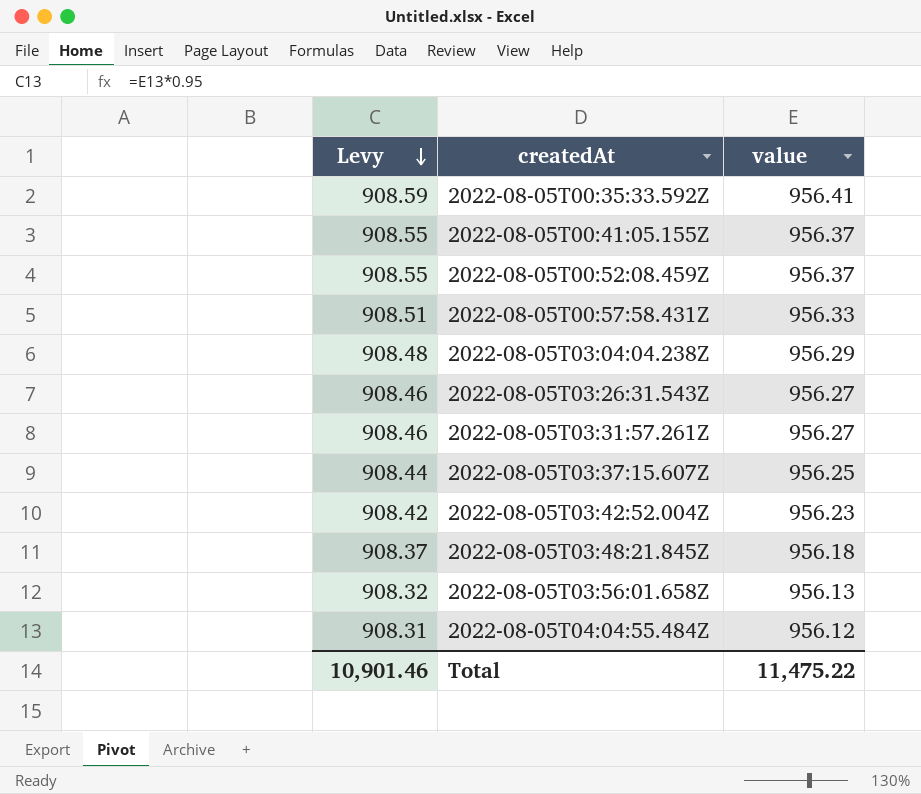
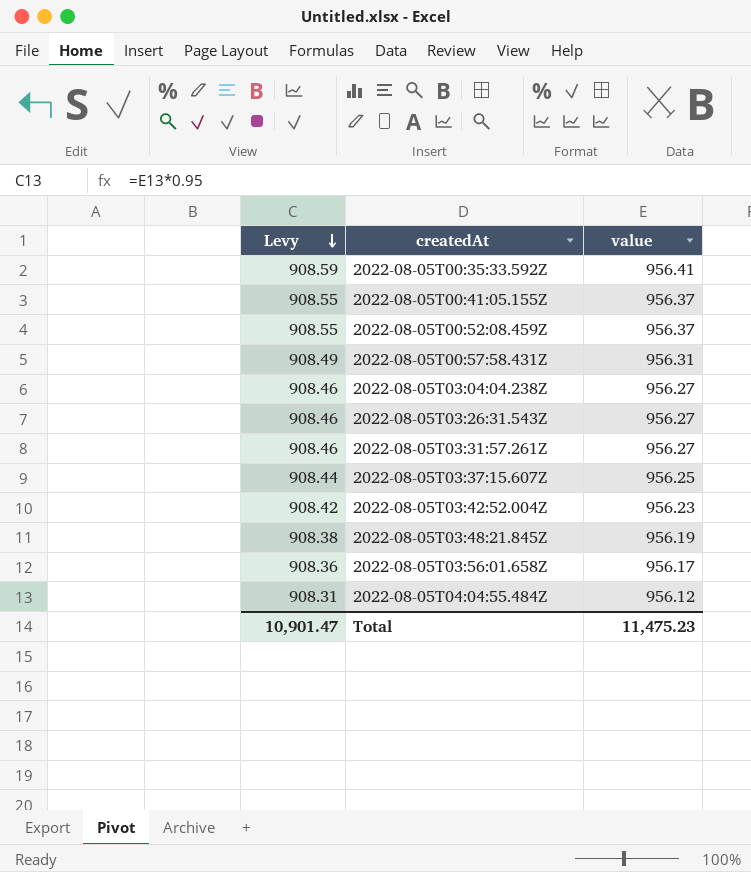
2022-08-05T00:57:58.431Z | Levy: 908.51 -> 908.49
2022-08-05T00:57:58.431Z | value: 956.33 -> 956.31
2022-08-05T03:04:04.238Z | Levy: 908.48 -> 908.46
2022-08-05T03:04:04.238Z | value: 956.29 -> 956.27
2022-08-05T03:48:21.845Z | Levy: 908.37 -> 908.38
2022-08-05T03:48:21.845Z | value: 956.18 -> 956.19
2022-08-05T03:56:01.658Z | Levy: 908.32 -> 908.36
2022-08-05T03:56:01.658Z | value: 956.13 -> 956.17
Total | Levy: 10,901.46 -> 10,901.47
Total | value: 11,475.22 -> 11,475.23

